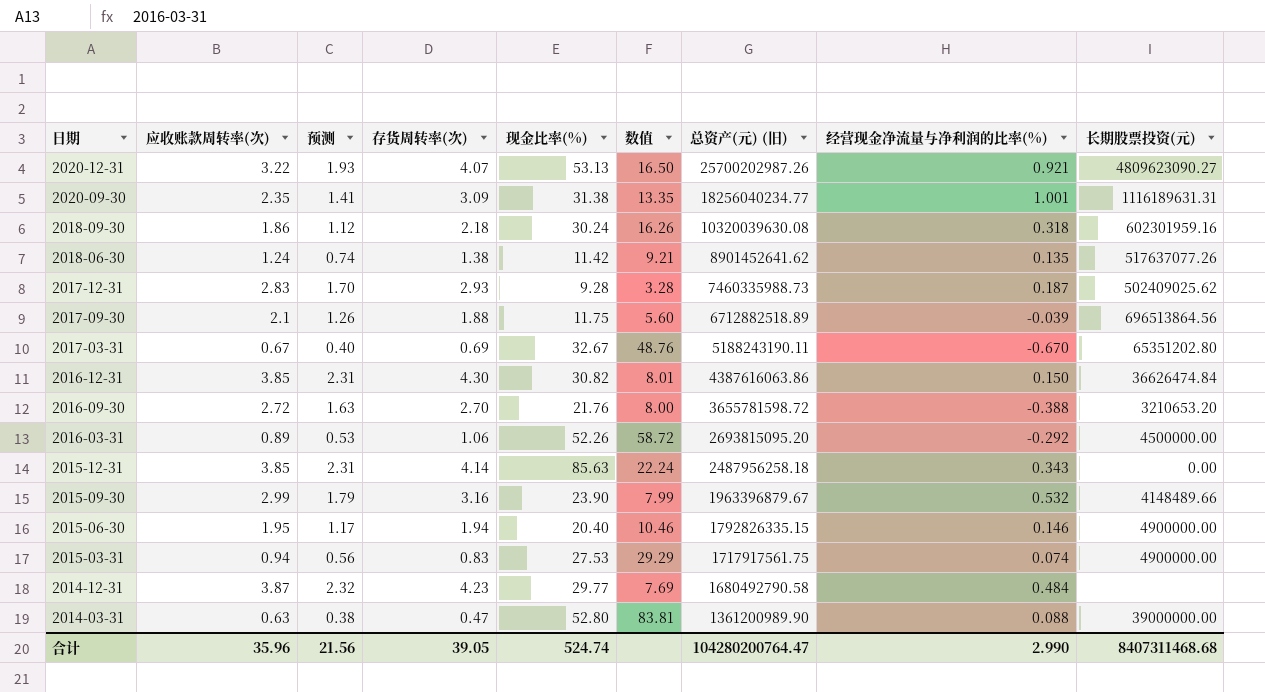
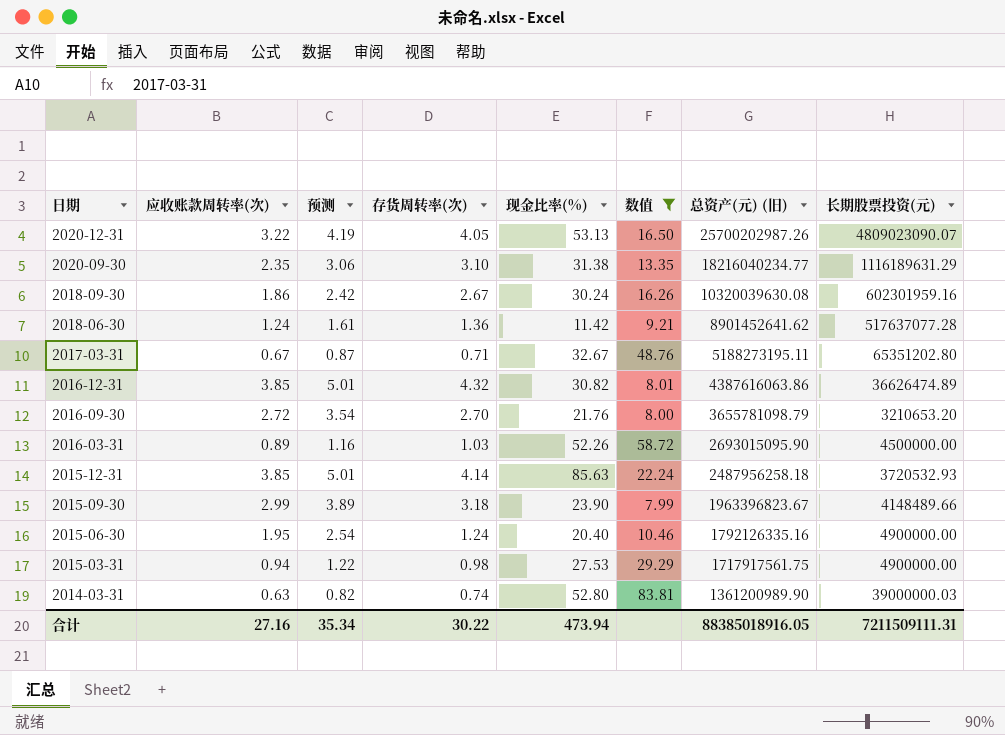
filter: none -> 数值 >= 7.99
column 经营现金净流量与净利润的比率(%) | position: 8 -> none
column 预测 | formula: [应收账款周转率(次)] * 0.6 -> [应收账款周转率(次)] * 1.3
2020-12-31 | 存货周转率(次): 4.07 -> 4.05
2020-12-31 | 长期股票投资(元): 4809623090.27 -> 4809023090.07
2020-09-30 | 存货周转率(次): 3.09 -> 3.10
2020-09-30 | 总资产(元) (旧): 18256040234.77 -> 18216040234.77
2020-09-30 | 长期股票投资(元): 1116189631.31 -> 1116189631.29
2018-09-30 | 存货周转率(次): 2.18 -> 2.67
2018-06-30 | 存货周转率(次): 1.38 -> 1.36
2018-06-30 | 长期股票投资(元): 517637077.26 -> 517637077.28
2017-03-31 | 存货周转率(次): 0.69 -> 0.71
2017-03-31 | 总资产(元) (旧): 5188243190.11 -> 5188273195.11
2016-12-31 | 存货周转率(次): 4.30 -> 4.32
2016-12-31 | 长期股票投资(元): 36626474.84 -> 36626474.89
2016-09-30 | 总资产(元) (旧): 3655781598.72 -> 3655781098.79
2016-03-31 | 存货周转率(次): 1.06 -> 1.03
2016-03-31 | 总资产(元) (旧): 2693815095.20 -> 2693015095.90
2015-12-31 | 长期股票投资(元): 0.00 -> 3720532.93
2015-09-30 | 存货周转率(次): 3.16 -> 3.18
2015-09-30 | 总资产(元) (旧): 1963396879.67 -> 1963396823.67
2015-06-30 | 存货周转率(次): 1.94 -> 1.24
2015-06-30 | 总资产(元) (旧): 1792826335.15 -> 1792126335.16
2015-03-31 | 存货周转率(次): 0.83 -> 0.98
2014-03-31 | 存货周转率(次): 0.47 -> 0.74
2014-03-31 | 长期股票投资(元): 39000000.00 -> 39000000.03
合计 | 应收账款周转率(次): 35.96 -> 27.16
合计 | 预测: 21.56 -> 35.34
合计 | 存货周转率(次): 39.05 -> 30.22
合计 | 现金比率(%): 524.74 -> 473.94
合计 | 总资产(元) (旧): 104280200764.47 -> 88385018916.05
合计 | 长期股票投资(元): 8407311468.68 -> 7211509111.31

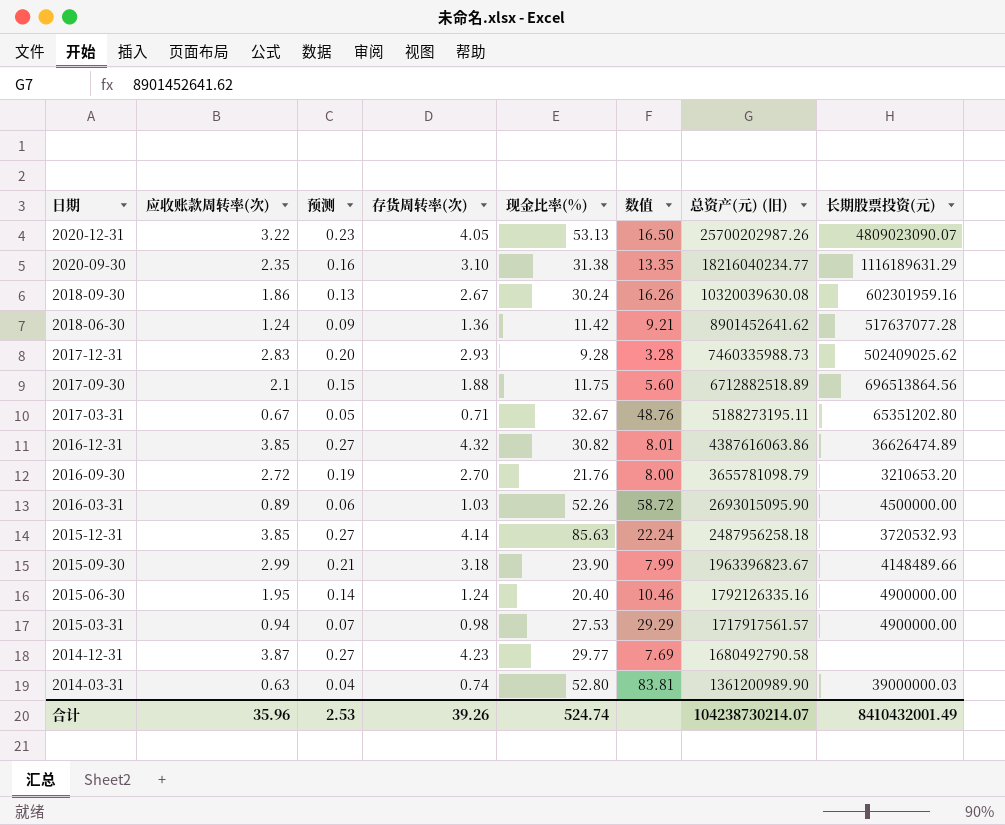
filter: 数值 >= 7.99 -> none
column 预测 | formula: [应收账款周转率(次)] * 1.3 -> [应收账款周转率(次)] * 0.07
2015-03-31 | 总资产(元) (旧): 1717917561.75 -> 1717917561.57
合计 | 应收账款周转率(次): 27.16 -> 35.96
合计 | 预测: 35.34 -> 2.53
合计 | 存货周转率(次): 30.22 -> 39.26
合计 | 现金比率(%): 473.94 -> 524.74
合计 | 总资产(元) (旧): 88385018916.05 -> 104238730214.07
合计 | 长期股票投资(元): 7211509111.31 -> 8410432001.49

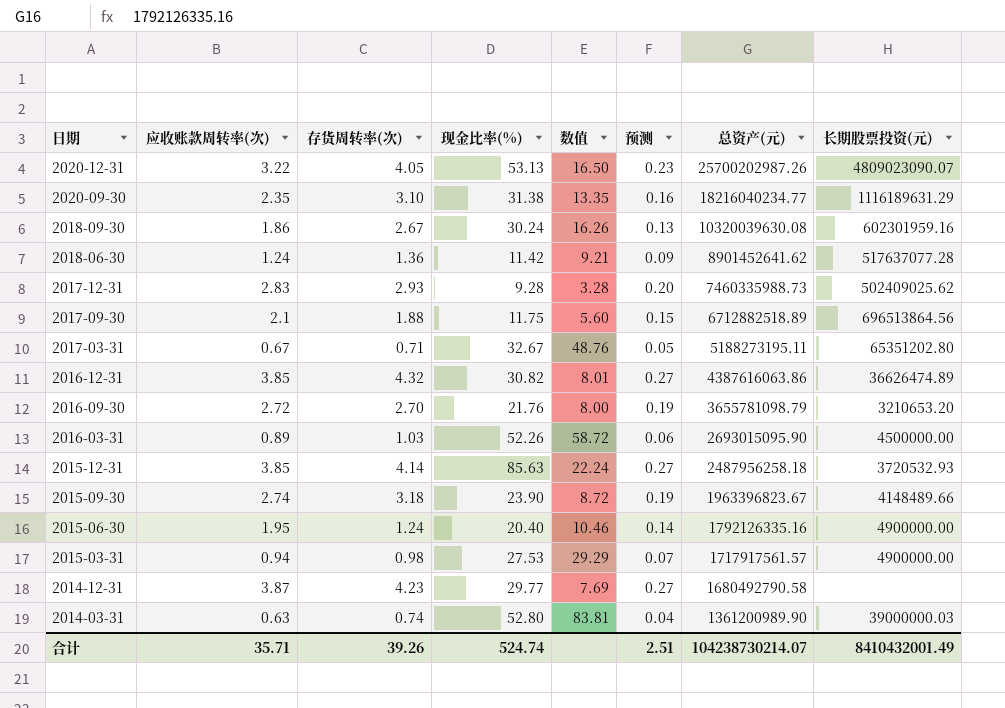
column 预测 | position: 3 -> 6
column name: 总资产(元) (旧) -> 总资产(元)
2015-09-30 | 应收账款周转率(次): 2.99 -> 2.74
2015-09-30 | 数值: 7.99 -> 8.72
2015-09-30 | 预测: 0.21 -> 0.19
合计 | 应收账款周转率(次): 35.96 -> 35.71
合计 | 预测: 2.53 -> 2.51

